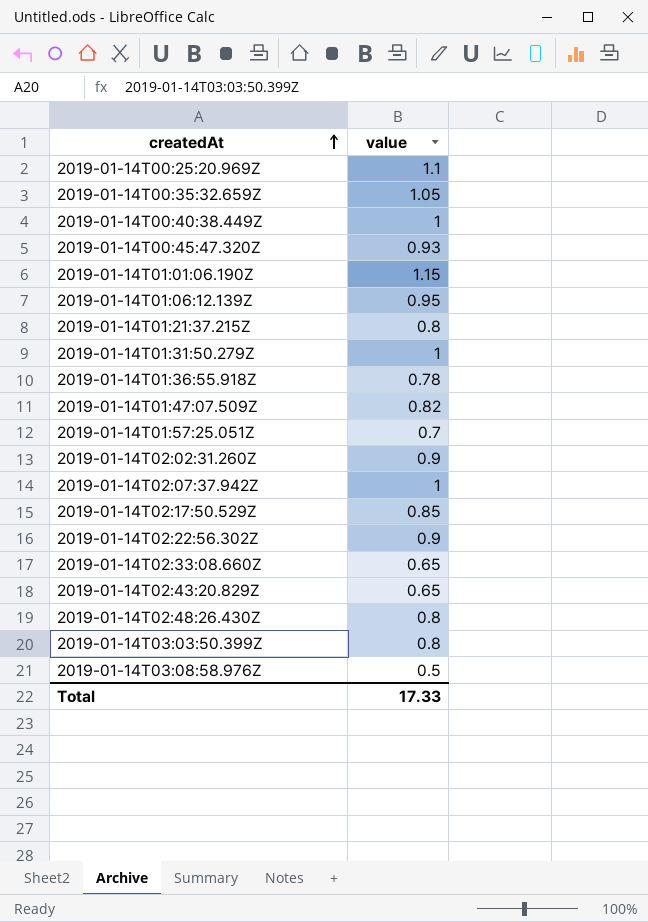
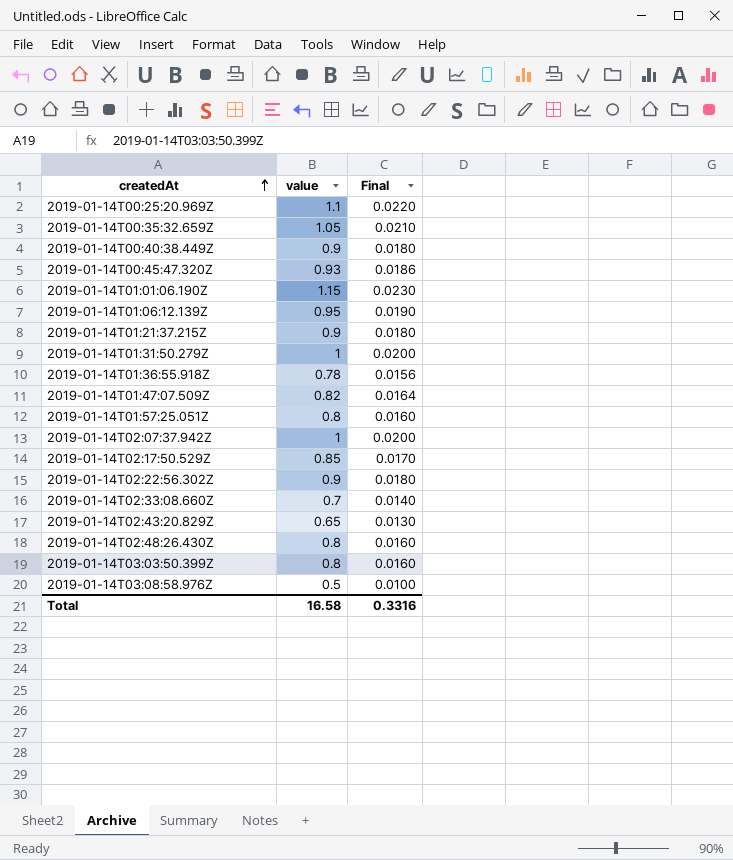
column Final | formula: none -> [value] * 0.02
row 2019-01-14T02:02:31.260Z: 0.9 -> none
2019-01-14T00:40:38.449Z | value: 1 -> 0.9
2019-01-14T01:21:37.215Z | value: 0.8 -> 0.9
2019-01-14T01:57:25.051Z | value: 0.7 -> 0.8
2019-01-14T02:33:08.660Z | value: 0.65 -> 0.7
Total | value: 17.33 -> 16.58

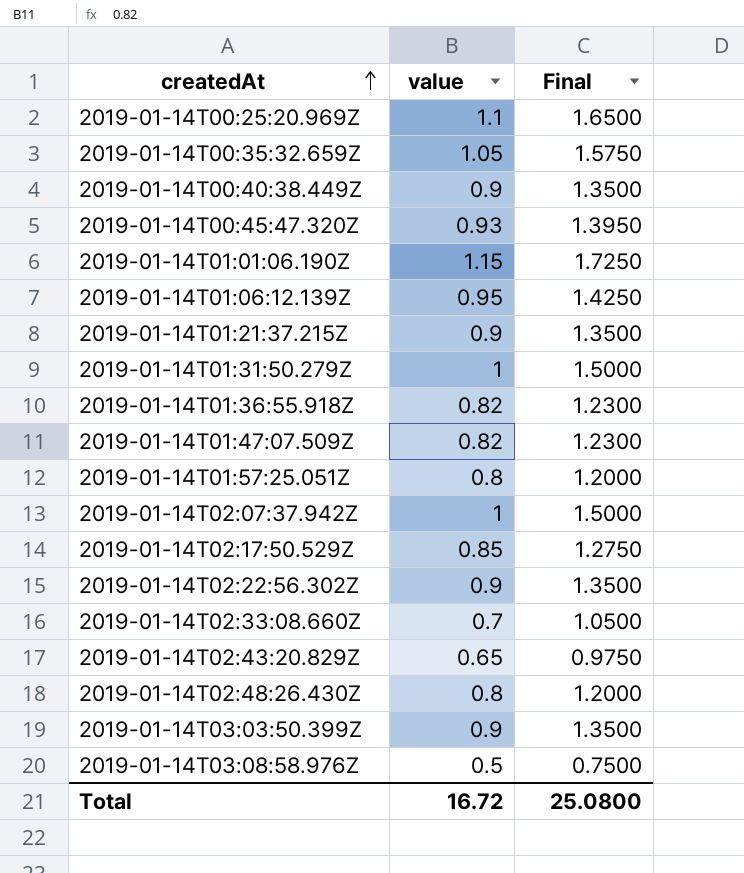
column Final | formula: [value] * 0.02 -> [value] * 1.5
2019-01-14T01:36:55.918Z | value: 0.78 -> 0.82
2019-01-14T03:03:50.399Z | value: 0.8 -> 0.9
Total | value: 16.58 -> 16.72
Total | Final: 0.3316 -> 25.0800

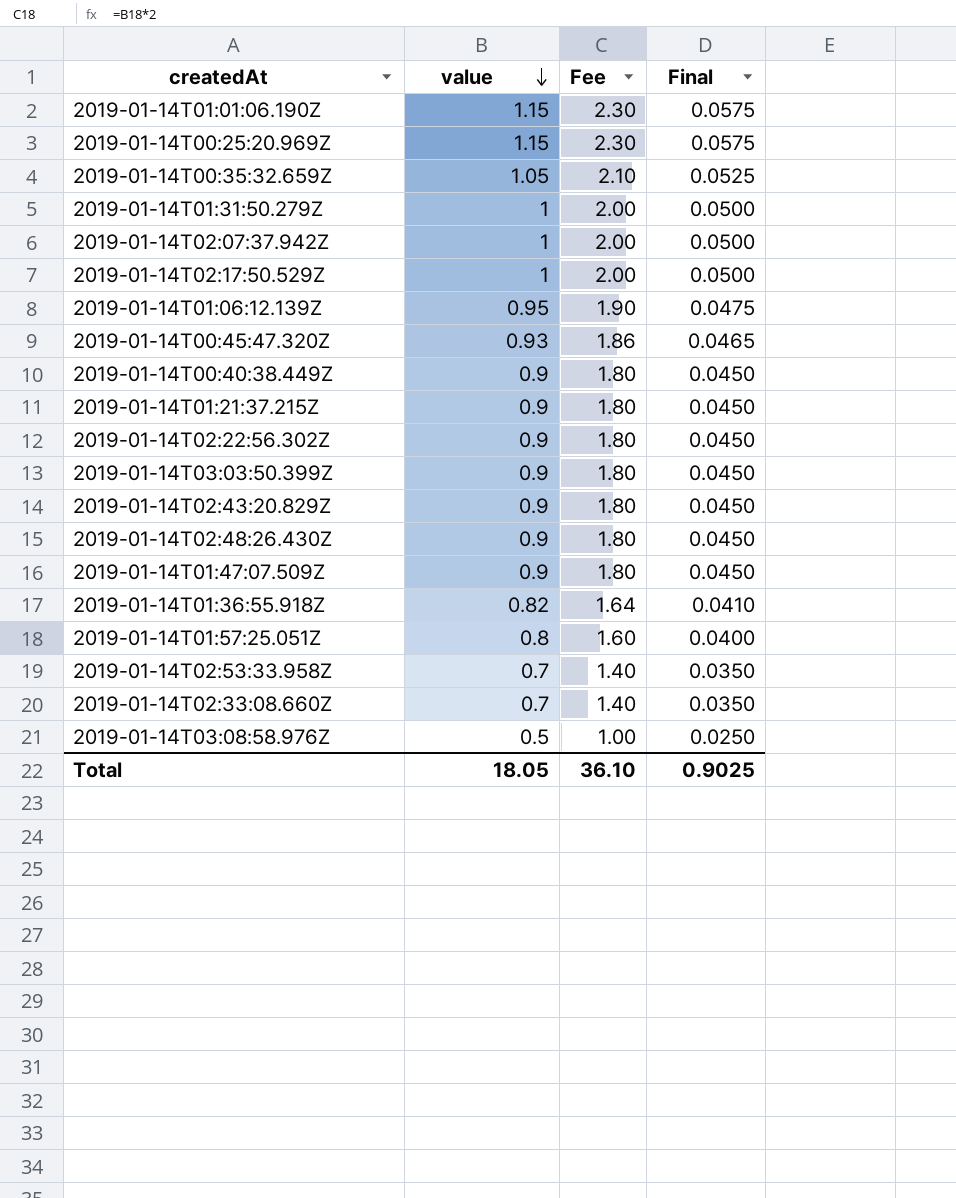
row order: createdAt ascending -> value descending
column Fee | formula: none -> [value] * 2
column Final | formula: [value] * 1.5 -> [value] * 0.05
2019-01-14T00:25:20.969Z | value: 1.1 -> 1.15
2019-01-14T02:17:50.529Z | value: 0.85 -> 1
2019-01-14T02:43:20.829Z | value: 0.65 -> 0.9
2019-01-14T02:48:26.430Z | value: 0.8 -> 0.9
2019-01-14T01:47:07.509Z | value: 0.82 -> 0.9
row 2019-01-14T02:53:33.958Z: none -> 0.7 | 1.40 | 0.0350
Total | value: 16.72 -> 18.05
Total | Final: 25.0800 -> 0.9025

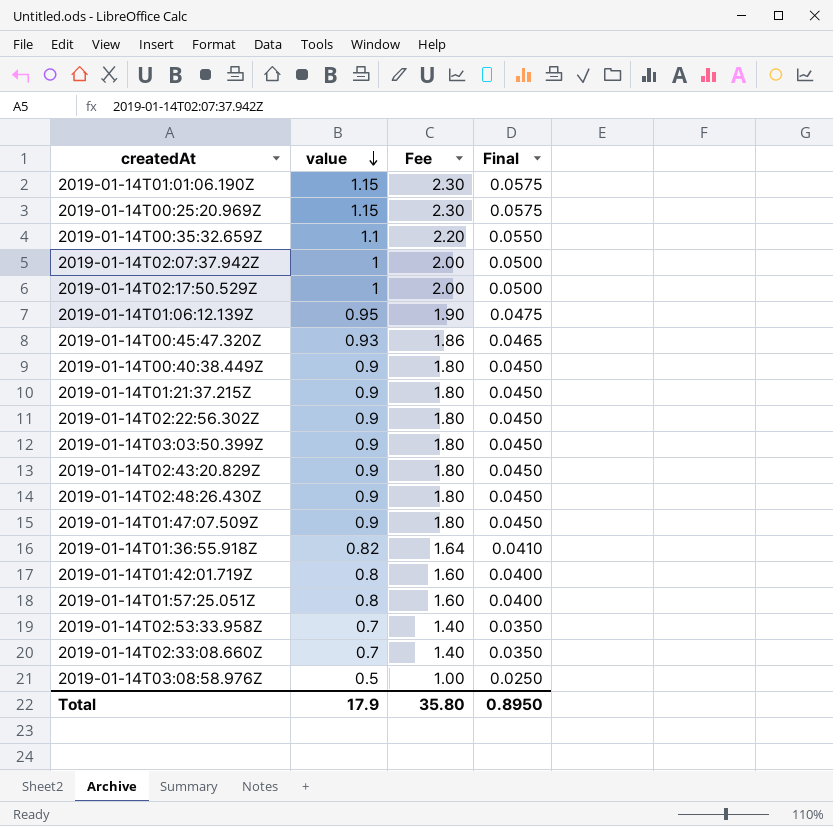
row 2019-01-14T01:31:50.279Z: 1 | 2.00 | 0.0500 -> none
2019-01-14T00:35:32.659Z | value: 1.05 -> 1.1
2019-01-14T00:35:32.659Z | Fee: 2.10 -> 2.20
2019-01-14T00:35:32.659Z | Final: 0.0525 -> 0.0550
row 2019-01-14T01:42:01.719Z: none -> 0.8 | 1.60 | 0.0400
Total | value: 18.05 -> 17.9
Total | Fee: 36.10 -> 35.80
Total | Final: 0.9025 -> 0.8950

